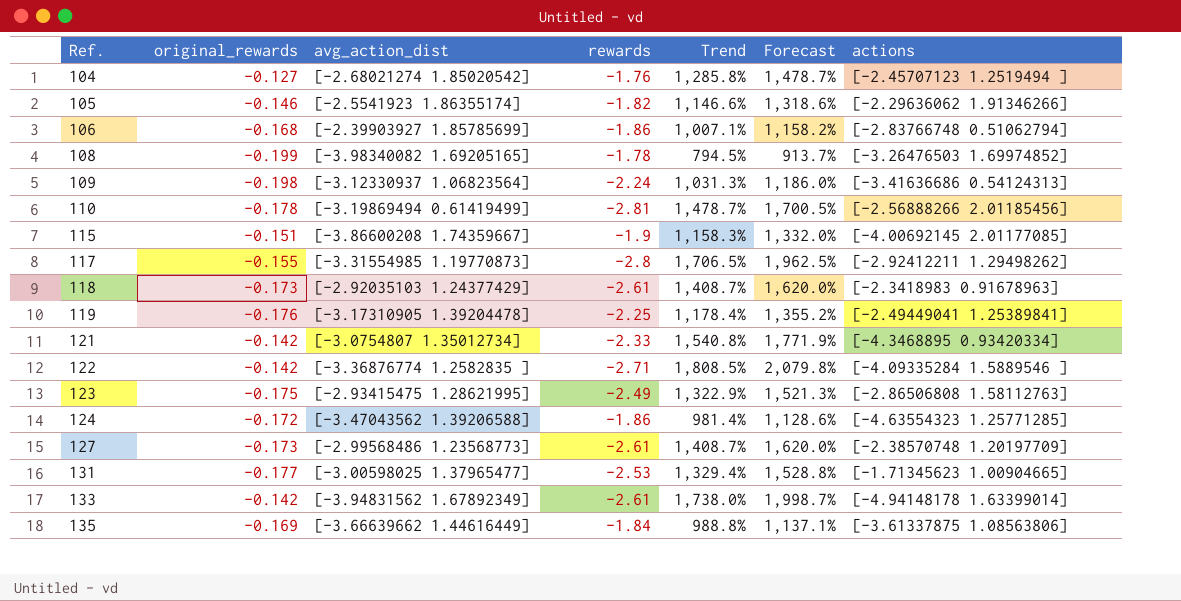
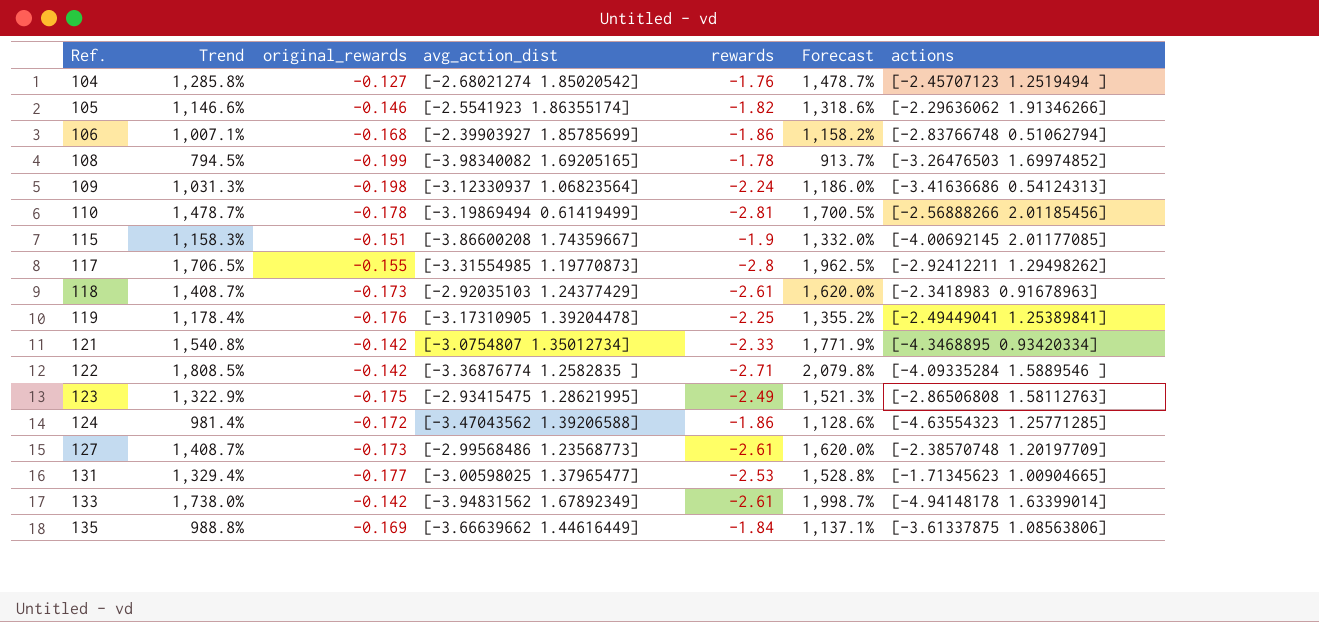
column Trend | position: 5 -> 2

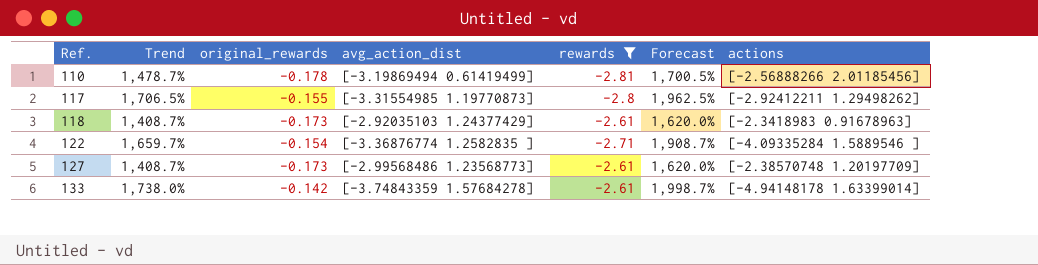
filter: none -> rewards <= -2.61
122 | Trend: 1,808.5% -> 1,659.7%
122 | original_rewards: -0.142 -> -0.154
122 | Forecast: 2,079.8% -> 1,908.7%
133 | avg_action_dist: [-3.94831562 1.67892349] -> [-3.74843359 1.57684278]

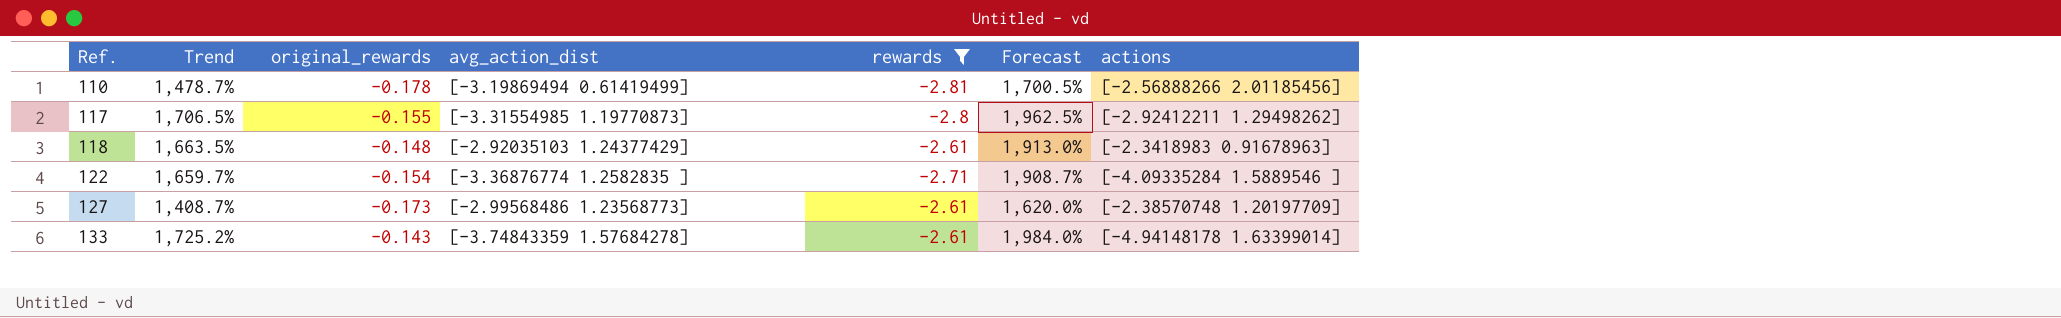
118 | Trend: 1,408.7% -> 1,663.5%
118 | original_rewards: -0.173 -> -0.148
118 | Forecast: 1,620.0% -> 1,913.0%
133 | Trend: 1,738.0% -> 1,725.2%
133 | original_rewards: -0.142 -> -0.143
133 | Forecast: 1,998.7% -> 1,984.0%

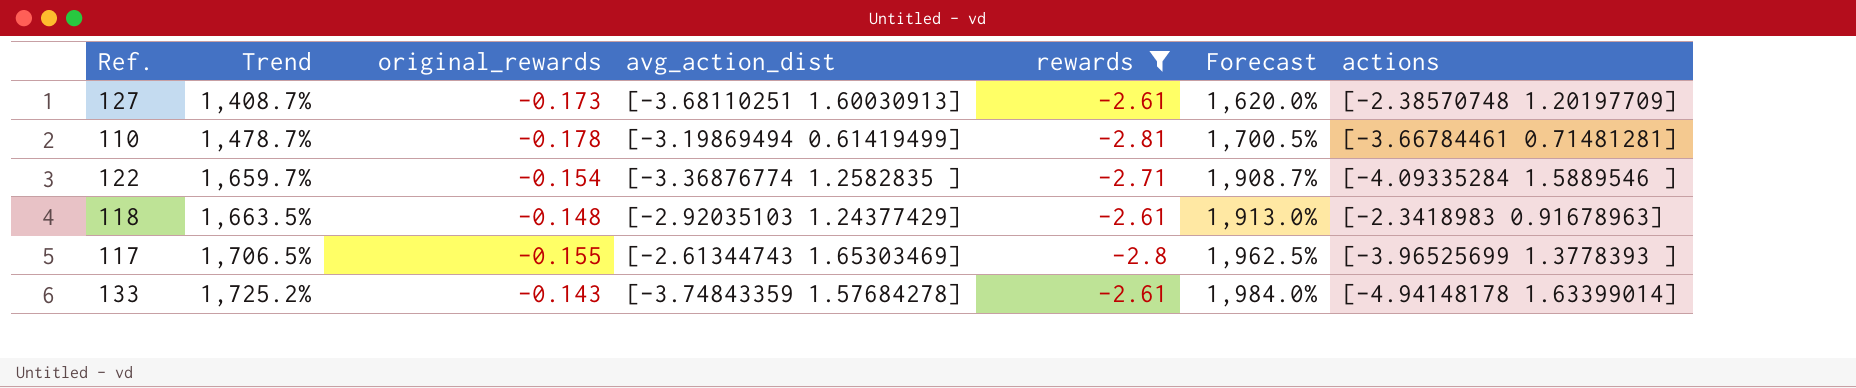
row order: Ref. ascending -> Trend ascending
127 | avg_action_dist: [-2.99568486 1.23568773] -> [-3.68110251 1.60030913]
110 | actions: [-2.56888266 2.01185456] -> [-3.66784461 0.71481281]
117 | avg_action_dist: [-3.31554985 1.19770873] -> [-2.61344743 1.65303469]
117 | actions: [-2.92412211 1.29498262] -> [-3.96525699 1.3778393 ]

